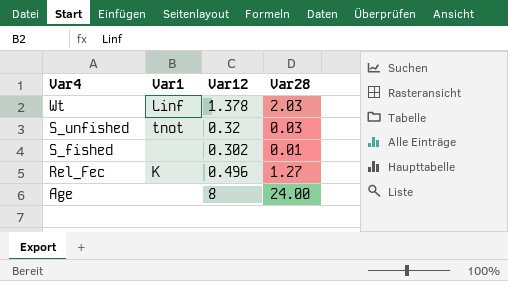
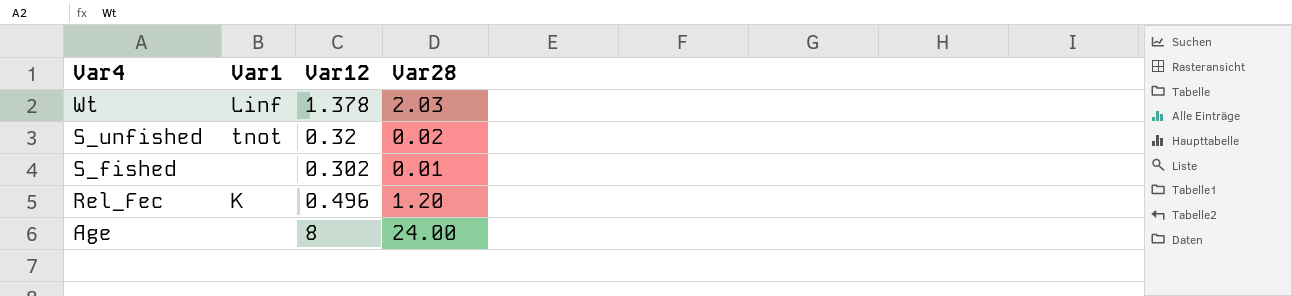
S_unfished | Var28: 0.03 -> 0.02
Rel_Fec | Var28: 1.27 -> 1.20

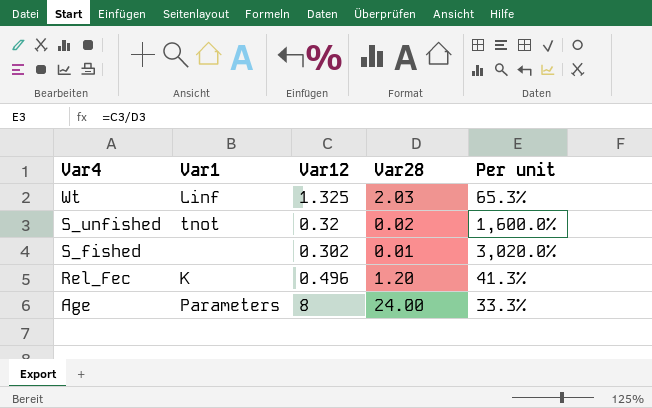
column Per unit | formula: none -> [Var12] / [Var28]
Wt | Var12: 1.378 -> 1.325
Age | Var1: none -> Parameters

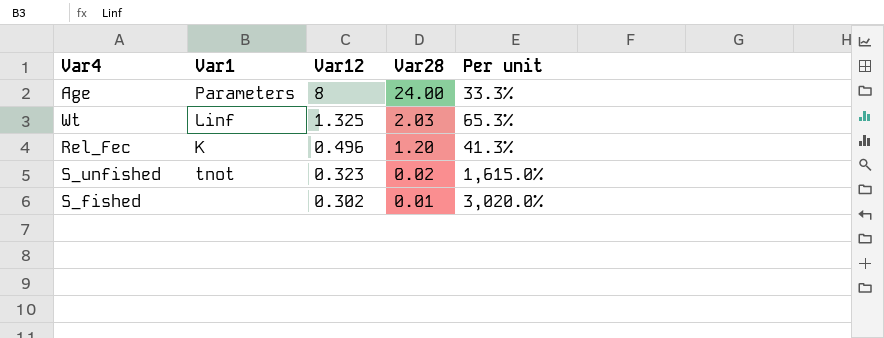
row order: Var4 descending -> Var12 descending
S_unfished | Var12: 0.32 -> 0.323
S_unfished | Per unit: 1,600.0% -> 1,615.0%

